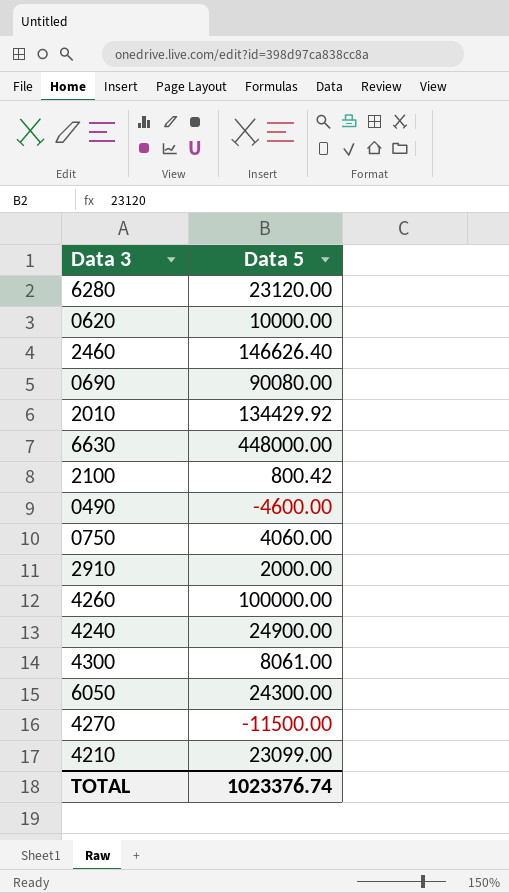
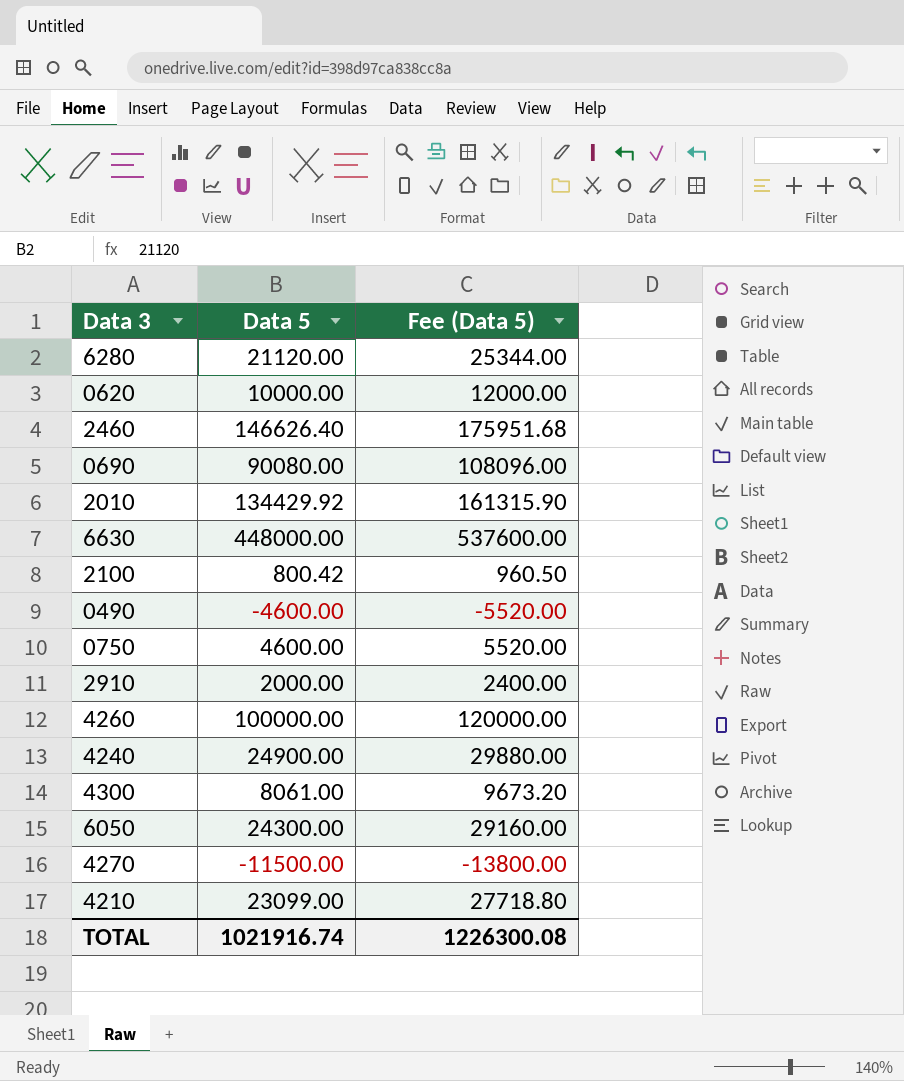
column Fee (Data 5) | formula: none -> [Data 5] * 1.2
6280 | Data 5: 23120.00 -> 21120.00
0750 | Data 5: 4060.00 -> 4600.00
TOTAL | Data 5: 1023376.74 -> 1021916.74

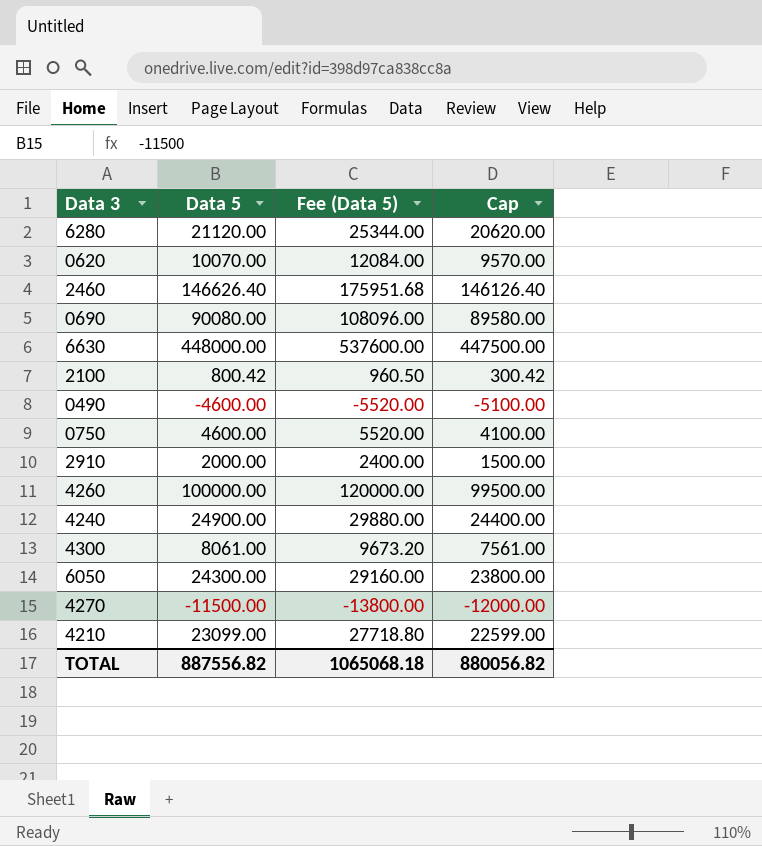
column Cap | formula: none -> [Data 5] - 500
row 2010: 134429.92 | 161315.90 -> none
0620 | Data 5: 10000.00 -> 10070.00
0620 | Fee (Data 5): 12000.00 -> 12084.00
TOTAL | Data 5: 1021916.74 -> 887556.82
TOTAL | Fee (Data 5): 1226300.08 -> 1065068.18

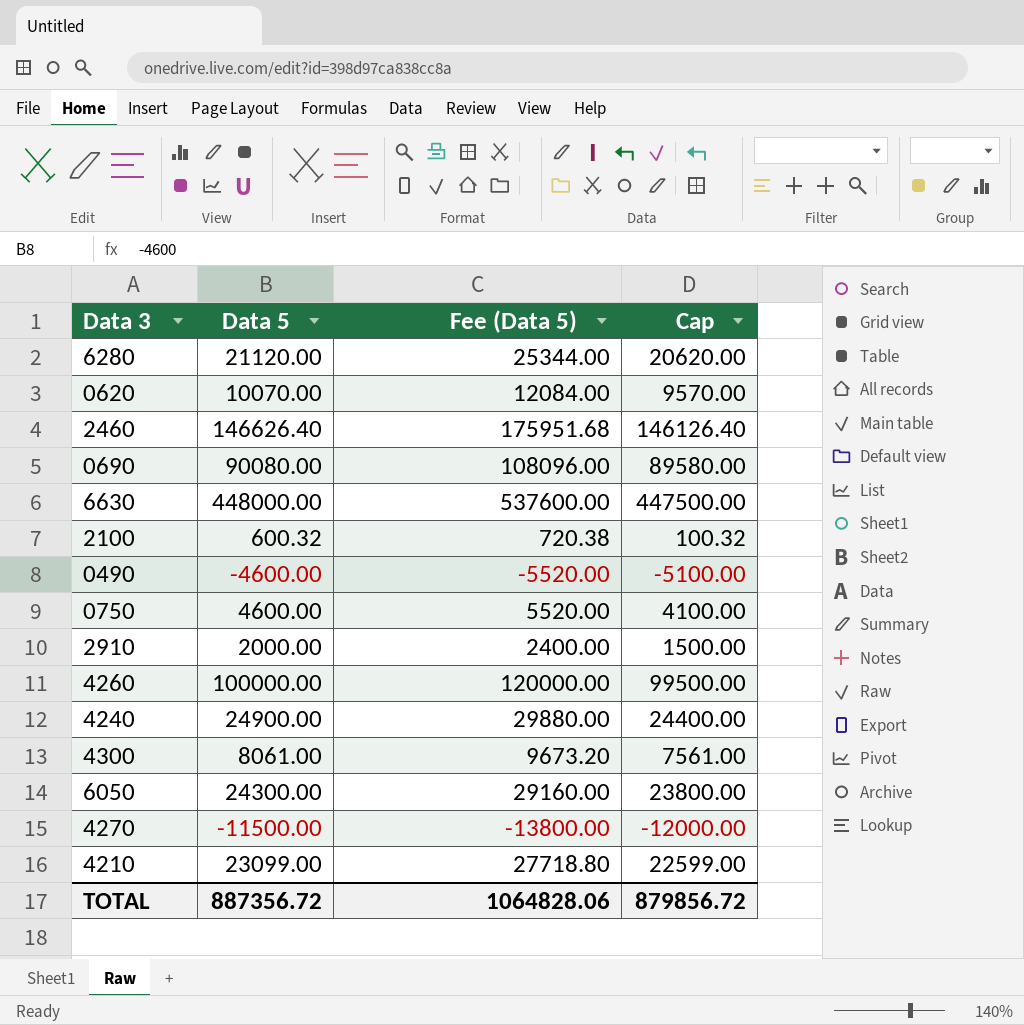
2100 | Data 5: 800.42 -> 600.32
2100 | Fee (Data 5): 960.50 -> 720.38
2100 | Cap: 300.42 -> 100.32
TOTAL | Data 5: 887556.82 -> 887356.72
TOTAL | Fee (Data 5): 1065068.18 -> 1064828.06
TOTAL | Cap: 880056.82 -> 879856.72

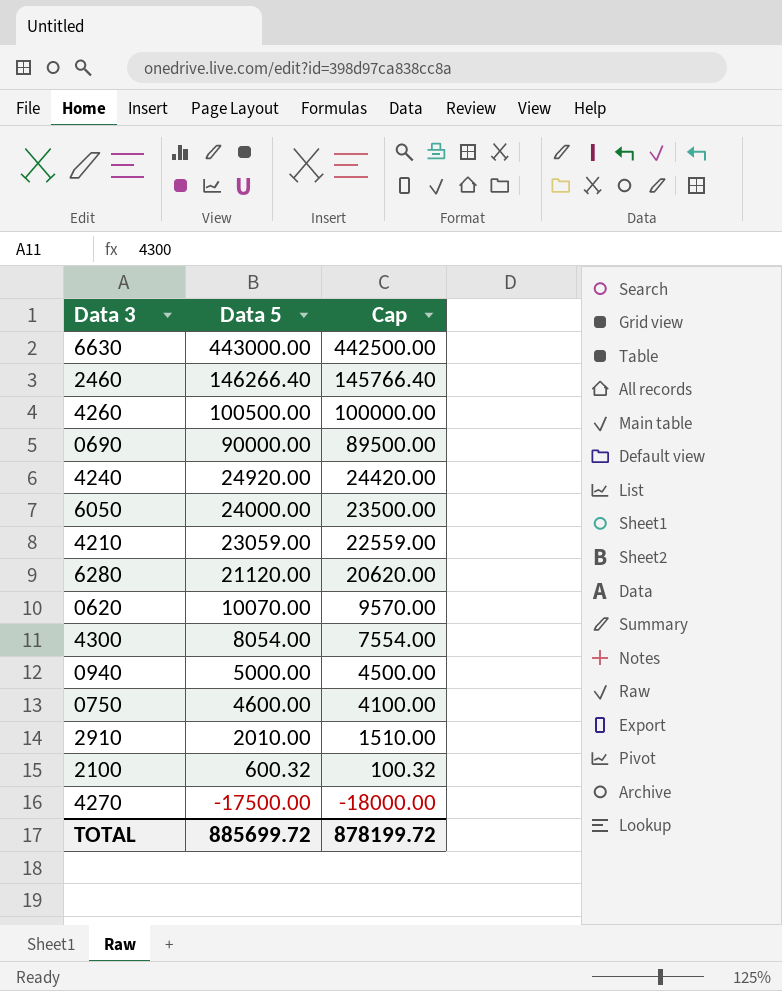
row order: none -> Data 5 descending
column Fee (Data 5) | formula: [Data 5] * 1.2 -> none
row 0490: -4600.00 | -5520.00 | -5100.00 -> none
6630 | Data 5: 448000.00 -> 443000.00
6630 | Cap: 447500.00 -> 442500.00
2460 | Data 5: 146626.40 -> 146266.40
2460 | Cap: 146126.40 -> 145766.40
4260 | Data 5: 100000.00 -> 100500.00
4260 | Cap: 99500.00 -> 100000.00
0690 | Data 5: 90080.00 -> 90000.00
0690 | Cap: 89580.00 -> 89500.00
4240 | Data 5: 24900.00 -> 24920.00
4240 | Cap: 24400.00 -> 24420.00
6050 | Data 5: 24300.00 -> 24000.00
6050 | Cap: 23800.00 -> 23500.00
4210 | Data 5: 23099.00 -> 23059.00
4210 | Cap: 22599.00 -> 22559.00
4300 | Data 5: 8061.00 -> 8054.00
4300 | Cap: 7561.00 -> 7554.00
row 0940: none -> 5000.00 | 4500.00
2910 | Data 5: 2000.00 -> 2010.00
2910 | Cap: 1500.00 -> 1510.00
4270 | Data 5: -11500.00 -> -17500.00
4270 | Cap: -12000.00 -> -18000.00
TOTAL | Data 5: 887356.72 -> 885699.72
TOTAL | Cap: 879856.72 -> 878199.72

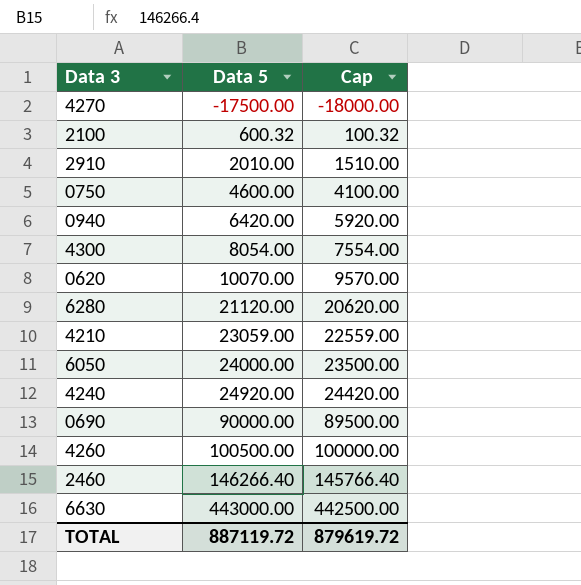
row order: Data 5 descending -> Data 5 ascending
0940 | Data 5: 5000.00 -> 6420.00
0940 | Cap: 4500.00 -> 5920.00
TOTAL | Data 5: 885699.72 -> 887119.72
TOTAL | Cap: 878199.72 -> 879619.72

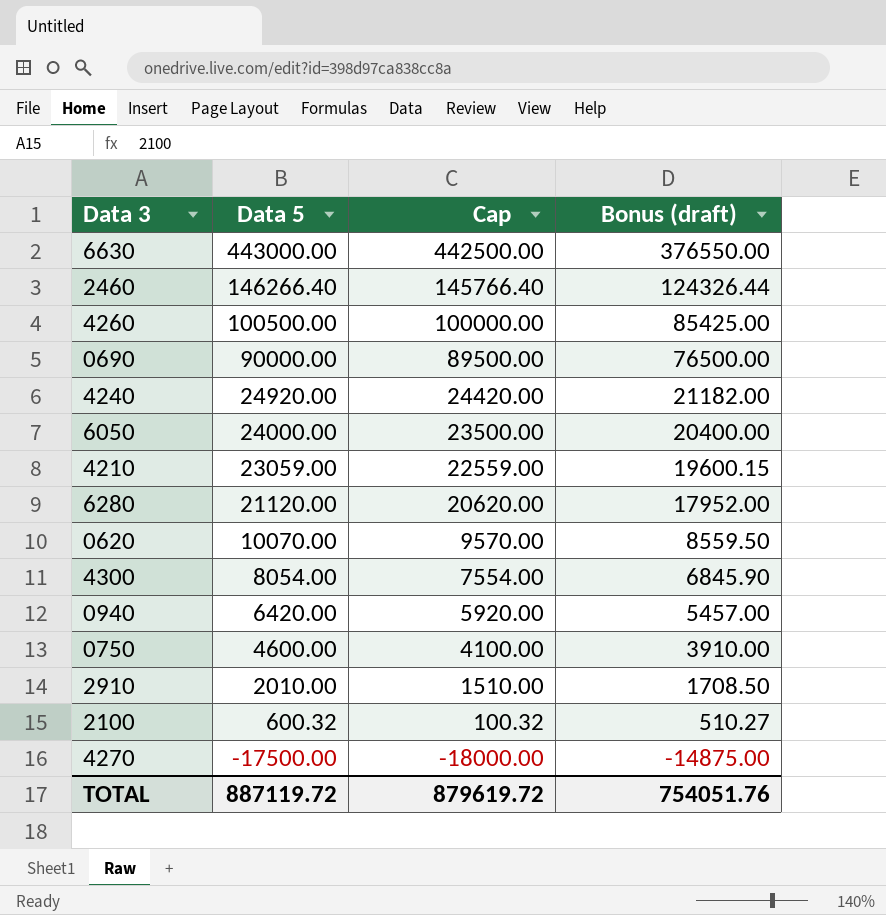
row order: Data 5 ascending -> Data 5 descending
column Bonus (draft) | formula: none -> [Data 5] * 0.85

